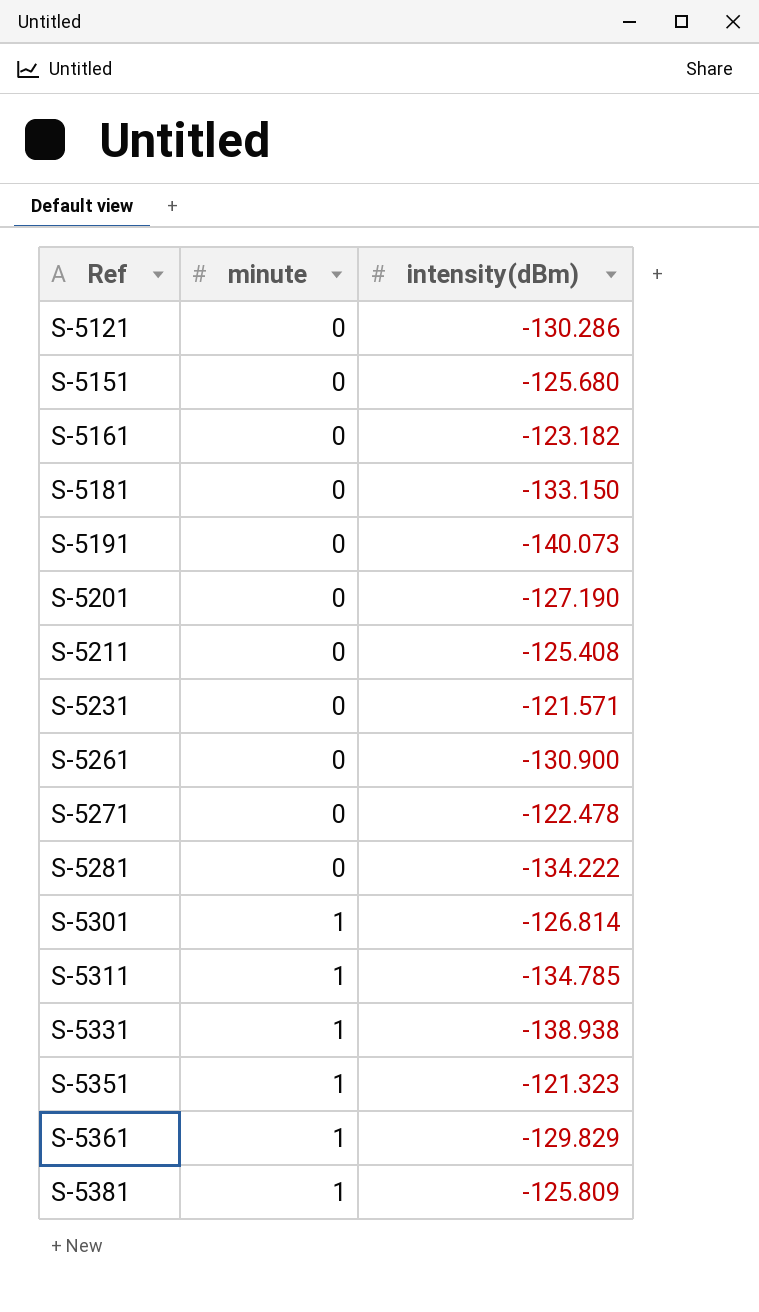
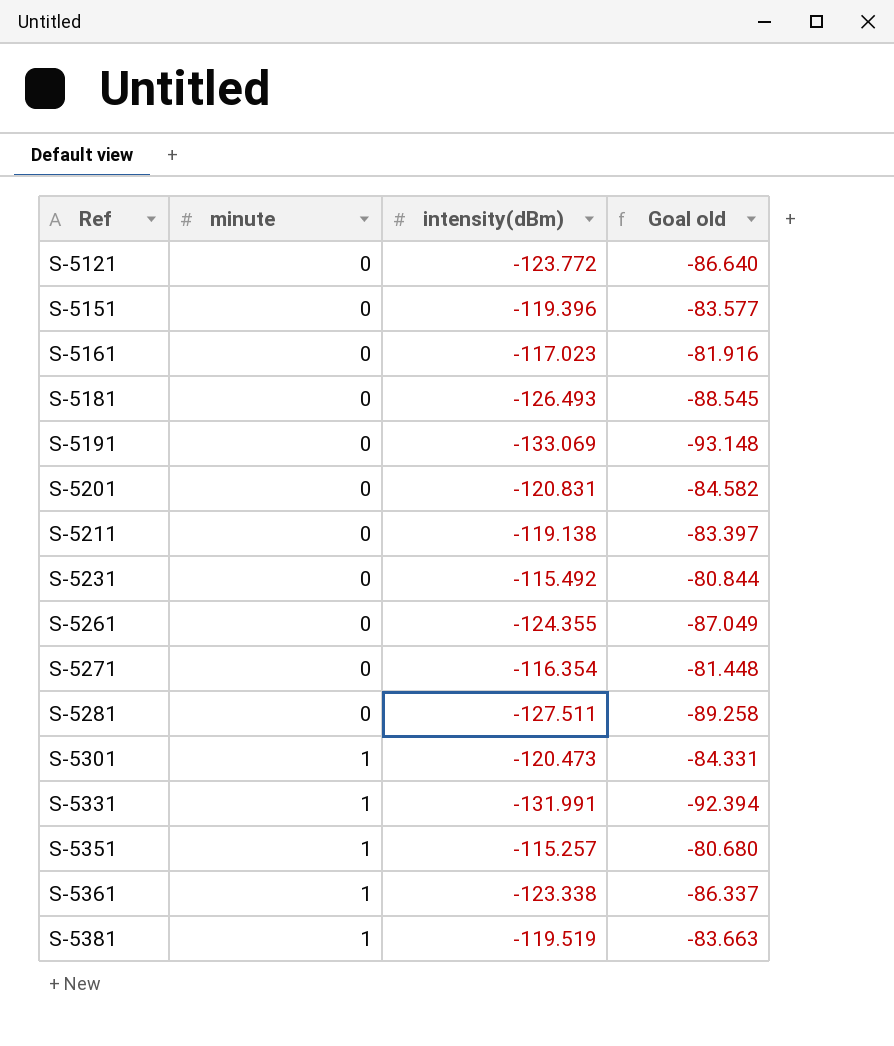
column Goal old | formula: none -> [intensity(dBm)] * 0.7
row S-5311: 1 | -134.785 -> none
S-5121 | intensity(dBm): -130.286 -> -123.772
S-5151 | intensity(dBm): -125.680 -> -119.396
S-5161 | intensity(dBm): -123.182 -> -117.023
S-5181 | intensity(dBm): -133.150 -> -126.493
S-5191 | intensity(dBm): -140.073 -> -133.069
S-5201 | intensity(dBm): -127.190 -> -120.831
S-5211 | intensity(dBm): -125.408 -> -119.138
S-5231 | intensity(dBm): -121.571 -> -115.492
S-5261 | intensity(dBm): -130.900 -> -124.355
S-5271 | intensity(dBm): -122.478 -> -116.354
S-5281 | intensity(dBm): -134.222 -> -127.511
S-5301 | intensity(dBm): -126.814 -> -120.473
S-5331 | intensity(dBm): -138.938 -> -131.991
S-5351 | intensity(dBm): -121.323 -> -115.257
S-5361 | intensity(dBm): -129.829 -> -123.338
S-5381 | intensity(dBm): -125.809 -> -119.519

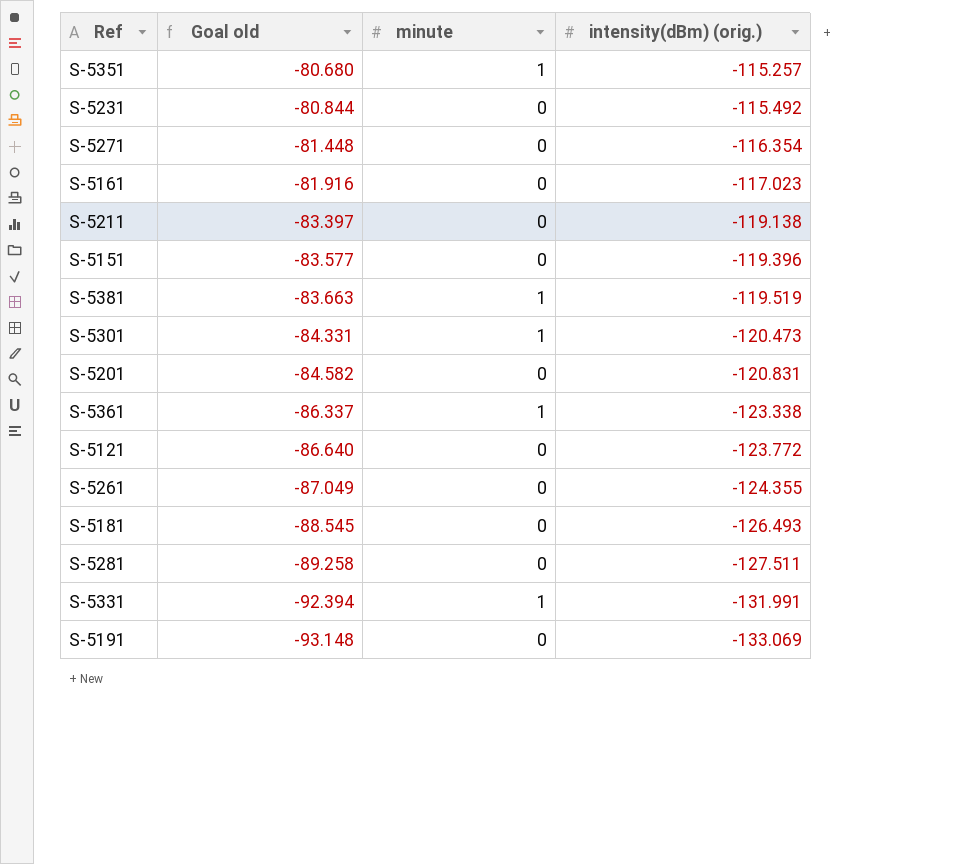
row order: Ref ascending -> Goal old descending
column Goal old | position: 4 -> 2
column name: intensity(dBm) -> intensity(dBm) (orig.)

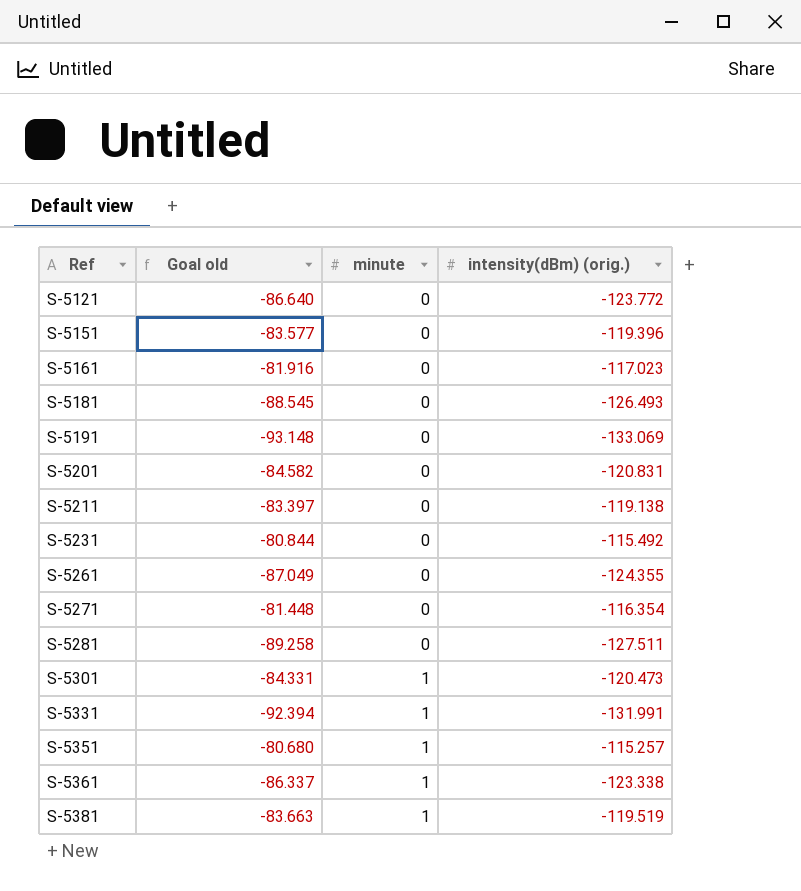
row order: Goal old descending -> Ref ascending

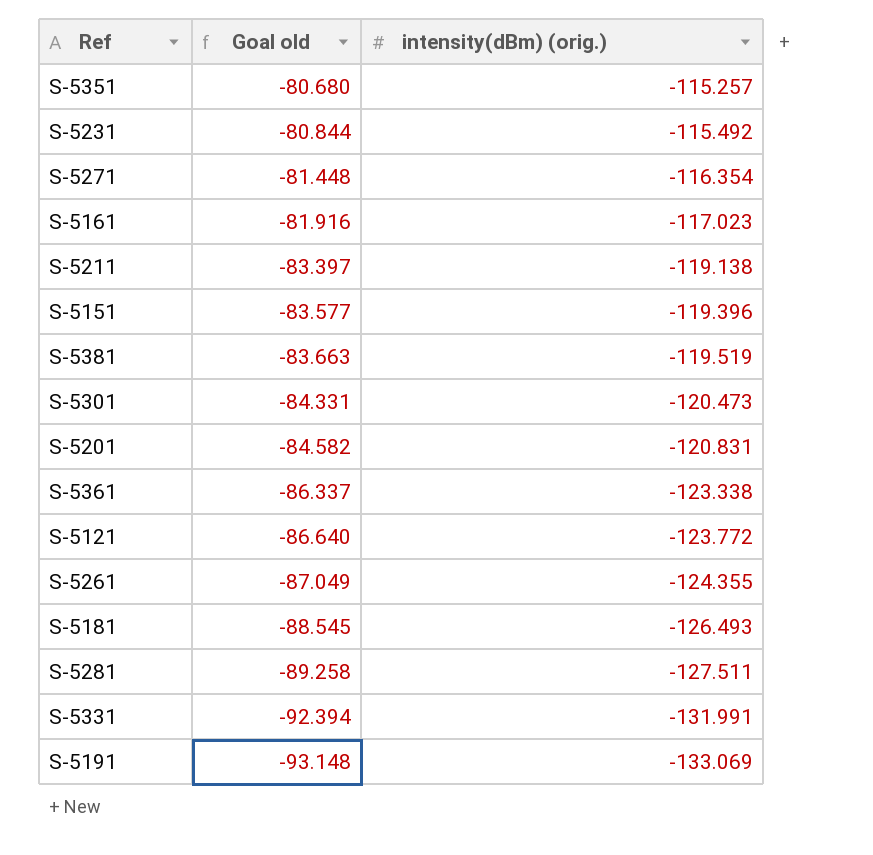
row order: Ref ascending -> Goal old descending
column minute | position: 3 -> none

